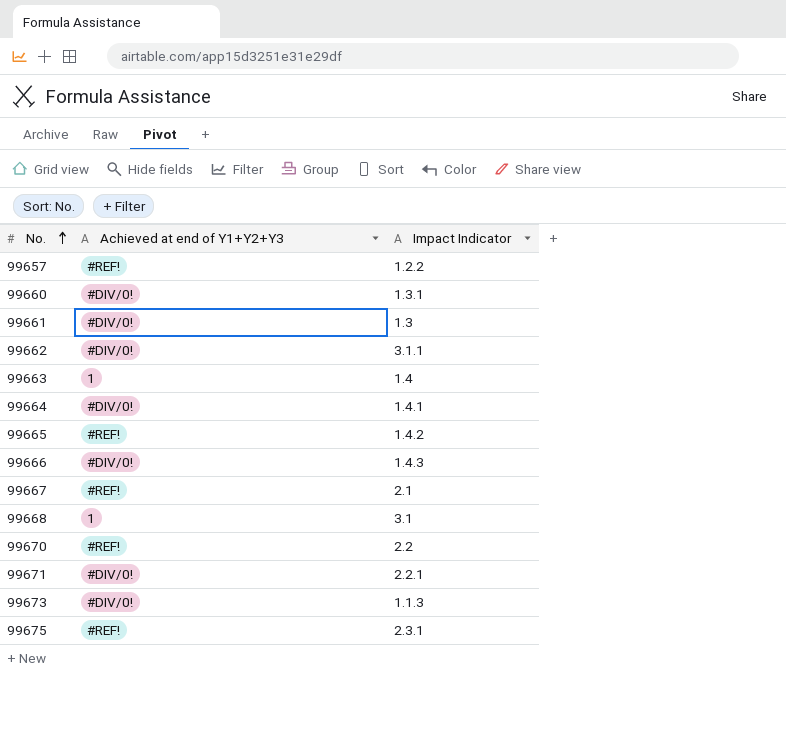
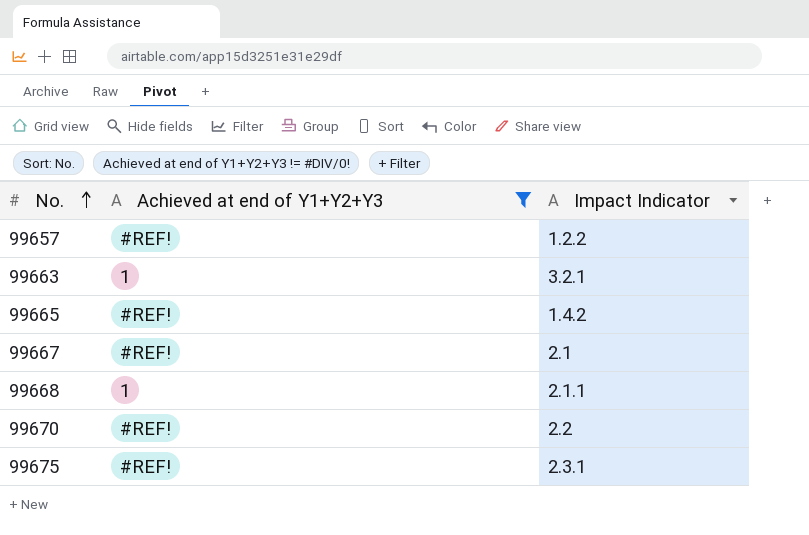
filter: none -> Achieved at end of Y1+Y2+Y3 != #DIV/0!
99663 | Impact Indicator: 1.4 -> 3.2.1
99668 | Impact Indicator: 3.1 -> 2.1.1

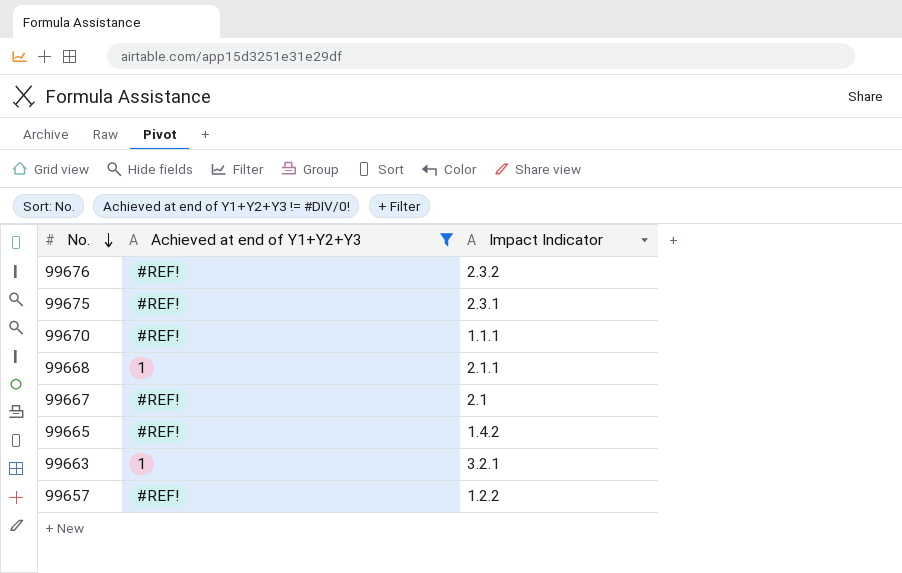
row order: No. ascending -> No. descending
row 99676: none -> #REF! | 2.3.2
99670 | Impact Indicator: 2.2 -> 1.1.1

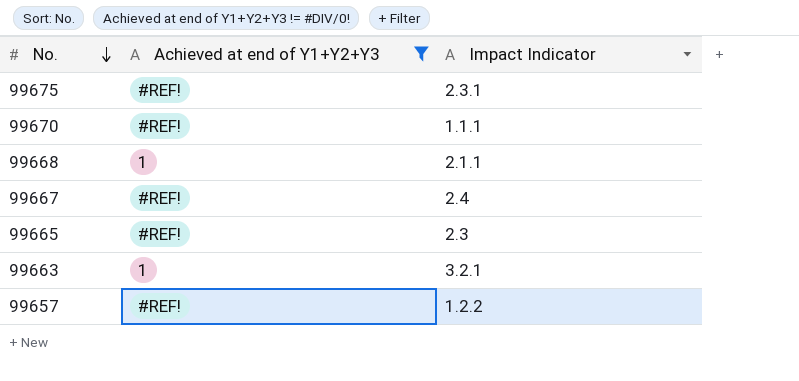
row 99676: #REF! | 2.3.2 -> none
99667 | Impact Indicator: 2.1 -> 2.4
99665 | Impact Indicator: 1.4.2 -> 2.3

